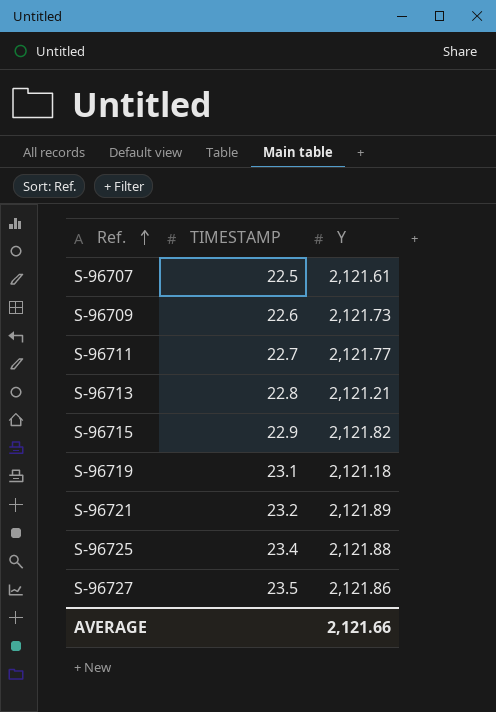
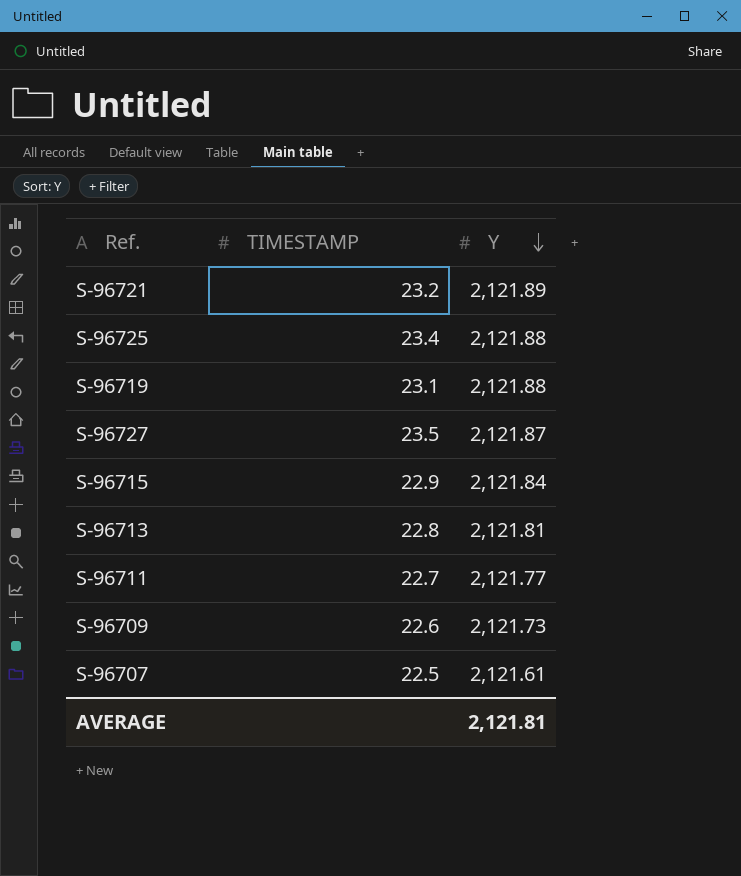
row order: Ref. ascending -> Y descending
S-96719 | Y: 2,121.18 -> 2,121.88
S-96727 | Y: 2,121.86 -> 2,121.87
S-96715 | Y: 2,121.82 -> 2,121.84
S-96713 | Y: 2,121.21 -> 2,121.81
AVERAGE | Y: 2,121.66 -> 2,121.81

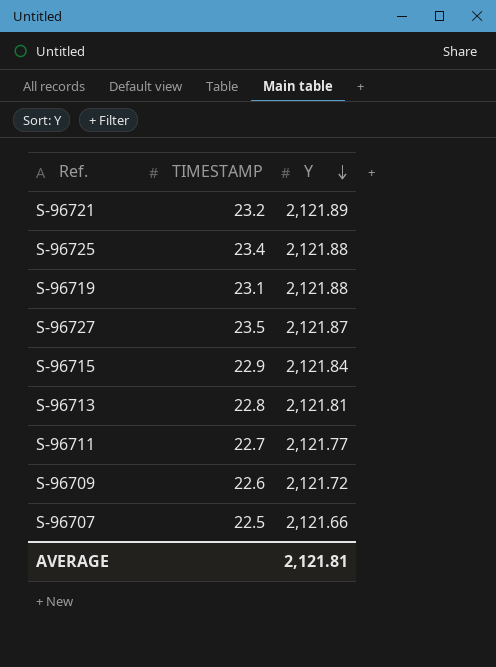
S-96709 | Y: 2,121.73 -> 2,121.72
S-96707 | Y: 2,121.61 -> 2,121.66

